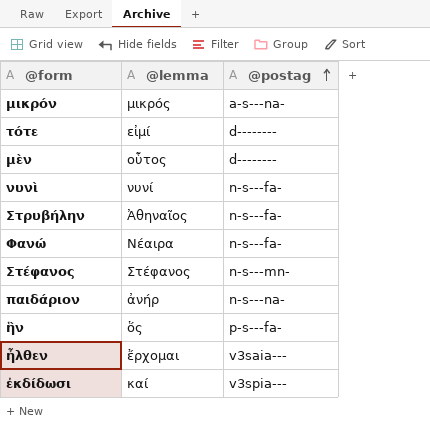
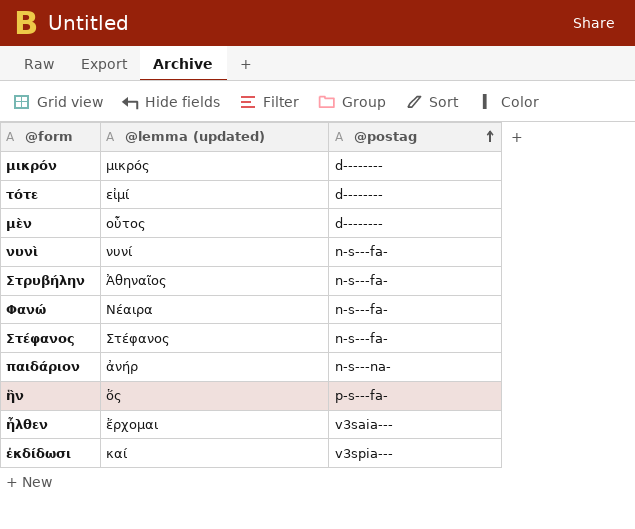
column name: @lemma -> @lemma (updated)
μικρόν | @postag: a-s---na- -> d--------
Στέφανος | @postag: n-s---mn- -> n-s---fa-

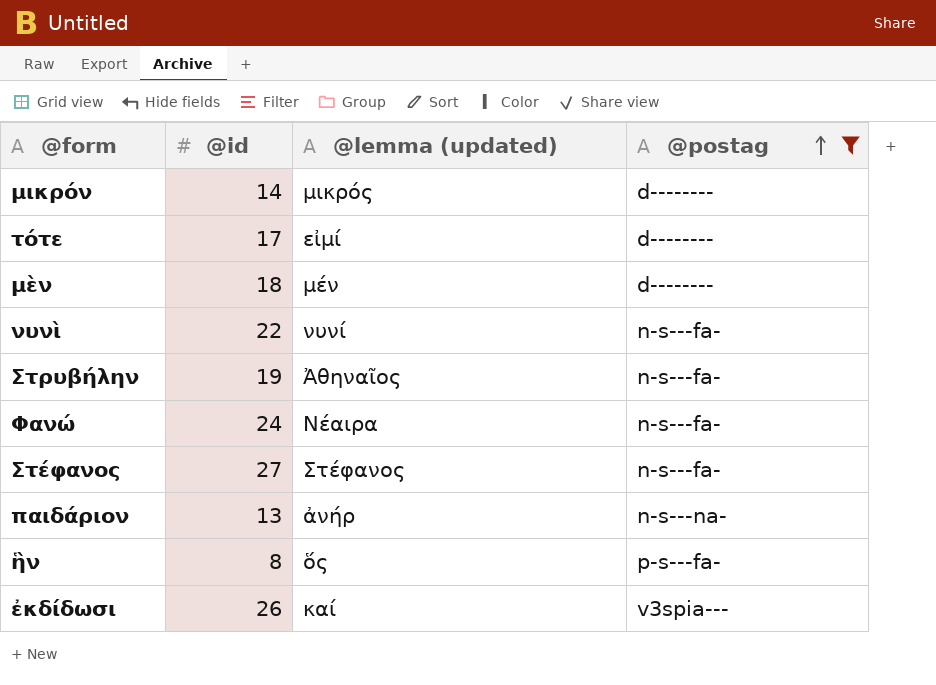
filter: none -> @postag != v3saia---
column @id | position: none -> 2
μὲν | @lemma (updated): οὗτος -> μέν

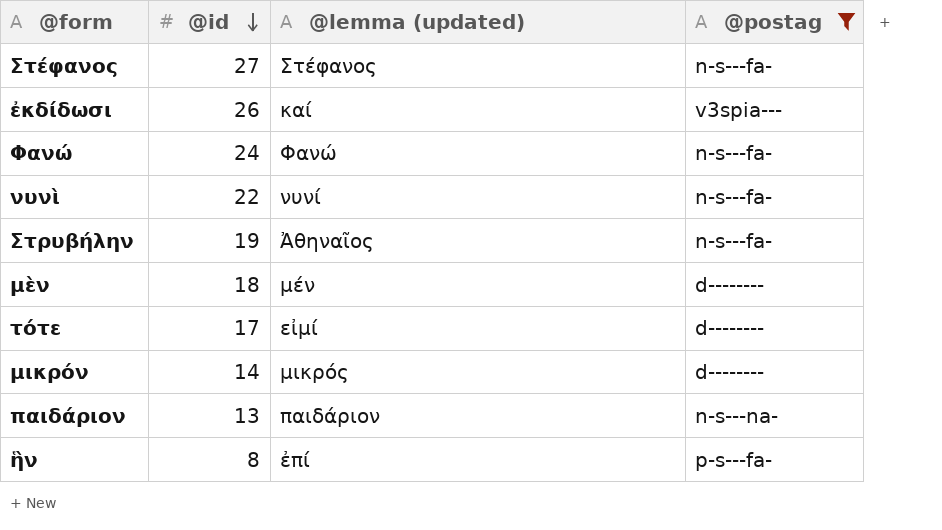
row order: @postag ascending -> @id descending
Φανώ | @lemma (updated): Νέαιρα -> Φανώ
παιδάριον | @lemma (updated): ἀνήρ -> παιδάριον
ἣν | @lemma (updated): ὅς -> ἐπί

